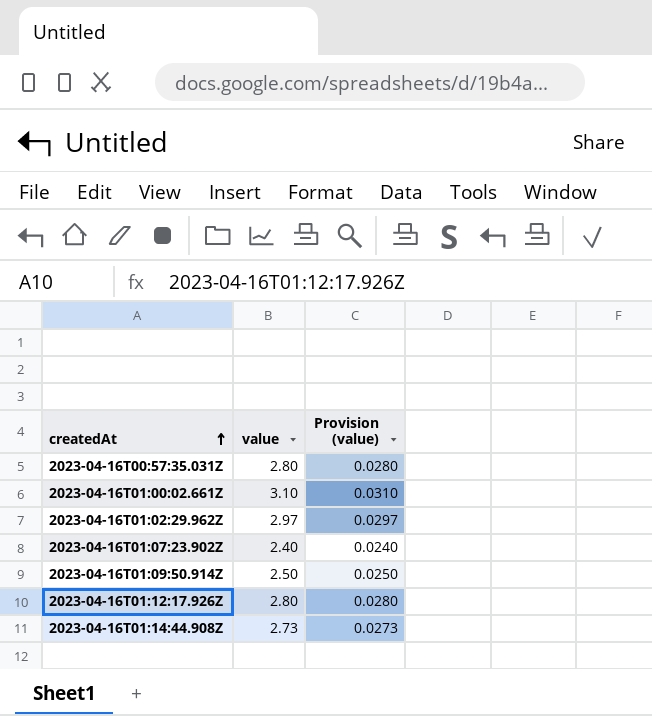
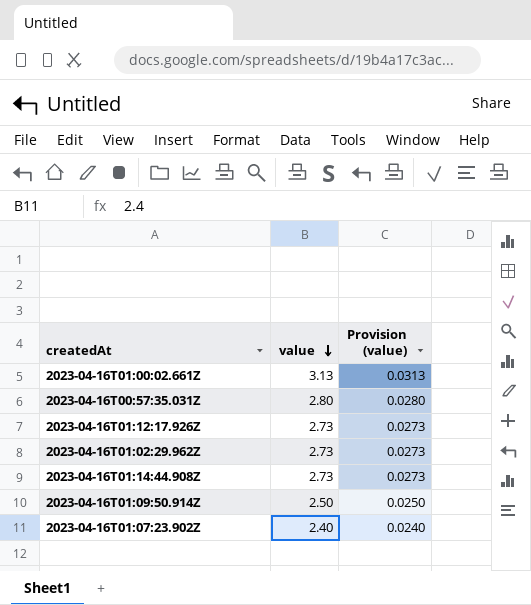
row order: createdAt ascending -> value descending
2023-04-16T01:00:02.661Z | value: 3.10 -> 3.13
2023-04-16T01:00:02.661Z | Provision (value): 0.0310 -> 0.0313
2023-04-16T01:12:17.926Z | value: 2.80 -> 2.73
2023-04-16T01:12:17.926Z | Provision (value): 0.0280 -> 0.0273
2023-04-16T01:02:29.962Z | value: 2.97 -> 2.73
2023-04-16T01:02:29.962Z | Provision (value): 0.0297 -> 0.0273

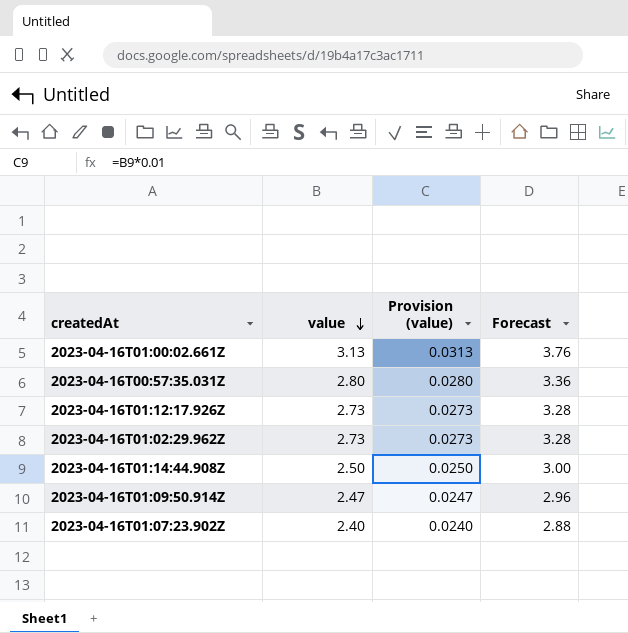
column Forecast | formula: none -> [value] * 1.2
2023-04-16T01:14:44.908Z | value: 2.73 -> 2.50
2023-04-16T01:14:44.908Z | Provision (value): 0.0273 -> 0.0250
2023-04-16T01:09:50.914Z | value: 2.50 -> 2.47
2023-04-16T01:09:50.914Z | Provision (value): 0.0250 -> 0.0247

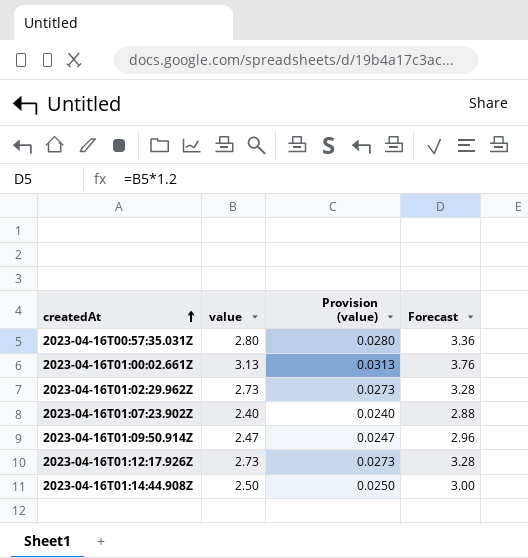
row order: value descending -> createdAt ascending

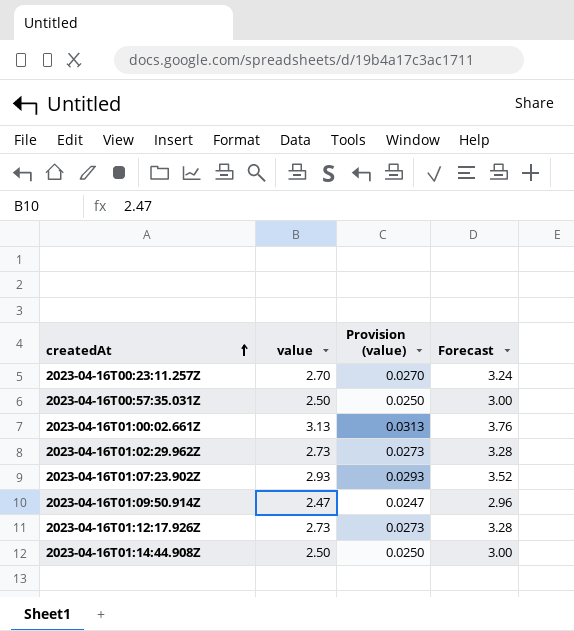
row 2023-04-16T00:23:11.257Z: none -> 2.70 | 0.0270 | 3.24
2023-04-16T00:57:35.031Z | value: 2.80 -> 2.50
2023-04-16T00:57:35.031Z | Provision (value): 0.0280 -> 0.0250
2023-04-16T00:57:35.031Z | Forecast: 3.36 -> 3.00
2023-04-16T01:07:23.902Z | value: 2.40 -> 2.93
2023-04-16T01:07:23.902Z | Provision (value): 0.0240 -> 0.0293
2023-04-16T01:07:23.902Z | Forecast: 2.88 -> 3.52

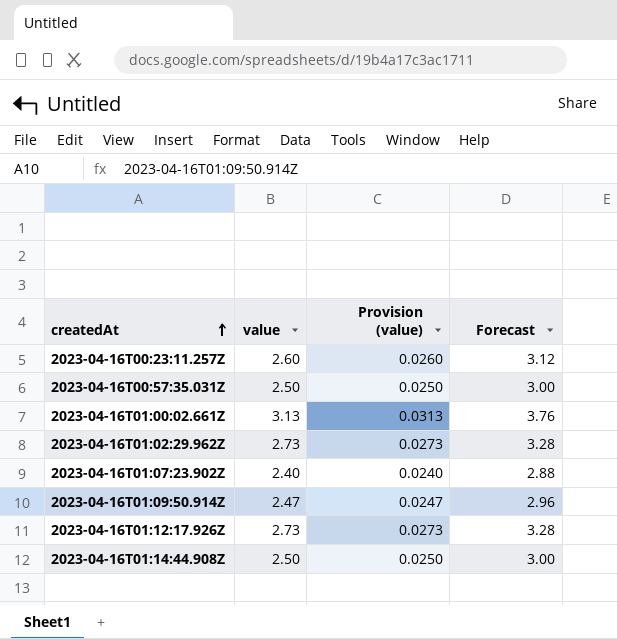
2023-04-16T00:23:11.257Z | value: 2.70 -> 2.60
2023-04-16T00:23:11.257Z | Provision (value): 0.0270 -> 0.0260
2023-04-16T00:23:11.257Z | Forecast: 3.24 -> 3.12
2023-04-16T01:07:23.902Z | value: 2.93 -> 2.40
2023-04-16T01:07:23.902Z | Provision (value): 0.0293 -> 0.0240
2023-04-16T01:07:23.902Z | Forecast: 3.52 -> 2.88

